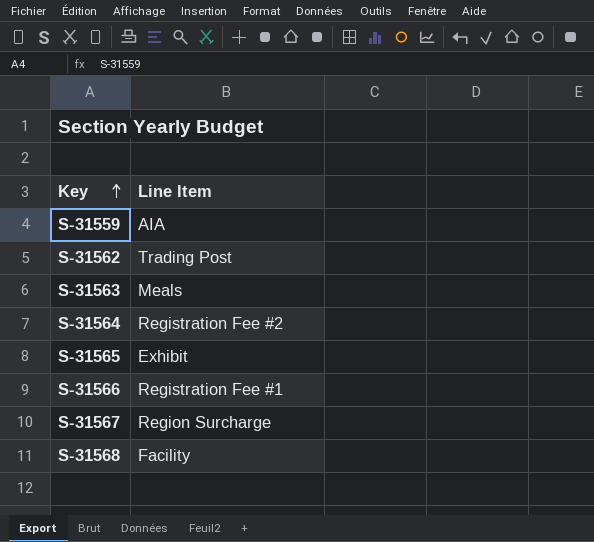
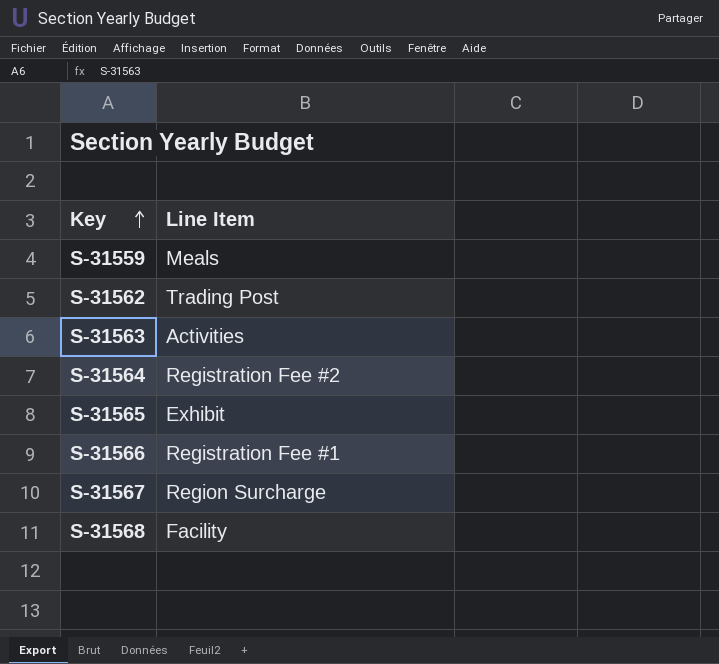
S-31559 | Line Item: AIA -> Meals
S-31563 | Line Item: Meals -> Activities

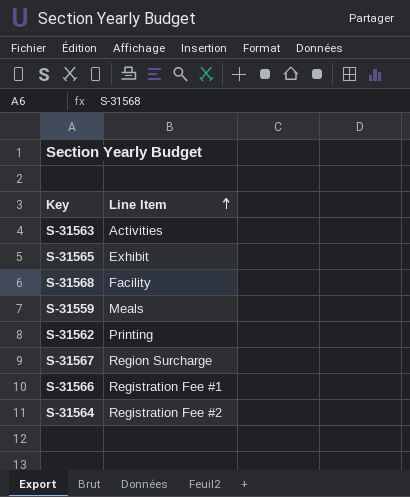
row order: Key ascending -> Line Item ascending
S-31562 | Line Item: Trading Post -> Printing

